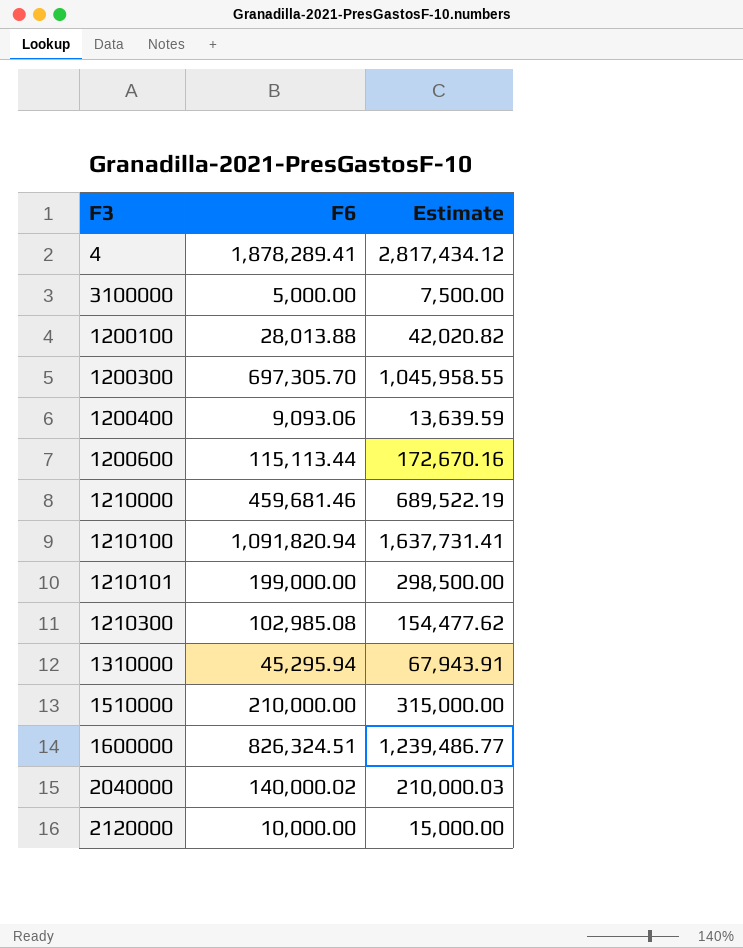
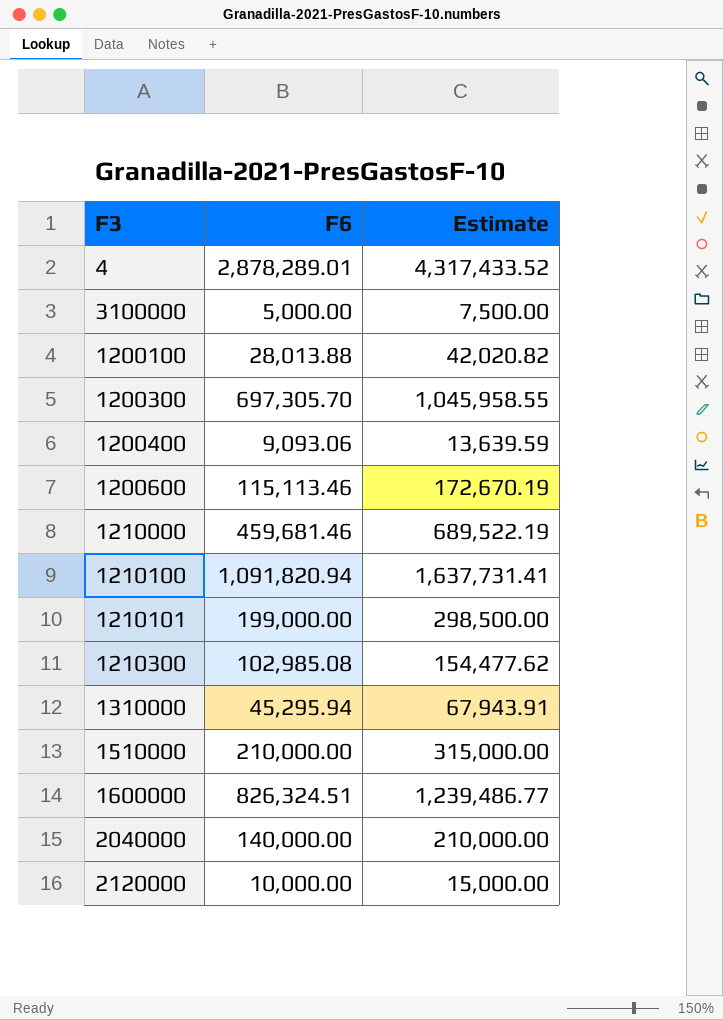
4 | F6: 1,878,289.41 -> 2,878,289.01
4 | Estimate: 2,817,434.12 -> 4,317,433.52
1200600 | F6: 115,113.44 -> 115,113.46
1200600 | Estimate: 172,670.16 -> 172,670.19
2040000 | F6: 140,000.02 -> 140,000.00
2040000 | Estimate: 210,000.03 -> 210,000.00

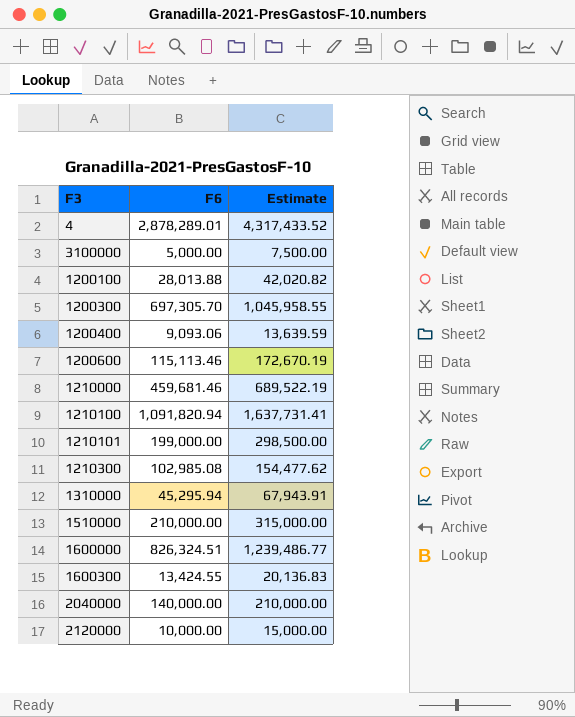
row 1600300: none -> 13,424.55 | 20,136.83

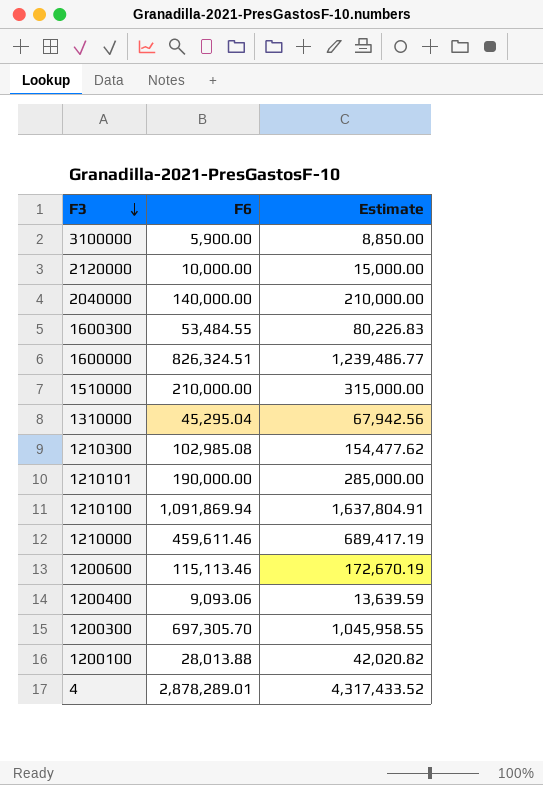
row order: none -> F3 descending
3100000 | F6: 5,000.00 -> 5,900.00
3100000 | Estimate: 7,500.00 -> 8,850.00
1600300 | F6: 13,424.55 -> 53,484.55
1600300 | Estimate: 20,136.83 -> 80,226.83
1310000 | F6: 45,295.94 -> 45,295.04
1310000 | Estimate: 67,943.91 -> 67,942.56
1210101 | F6: 199,000.00 -> 190,000.00
1210101 | Estimate: 298,500.00 -> 285,000.00
1210100 | F6: 1,091,820.94 -> 1,091,869.94
1210100 | Estimate: 1,637,731.41 -> 1,637,804.91
1210000 | F6: 459,681.46 -> 459,611.46
1210000 | Estimate: 689,522.19 -> 689,417.19

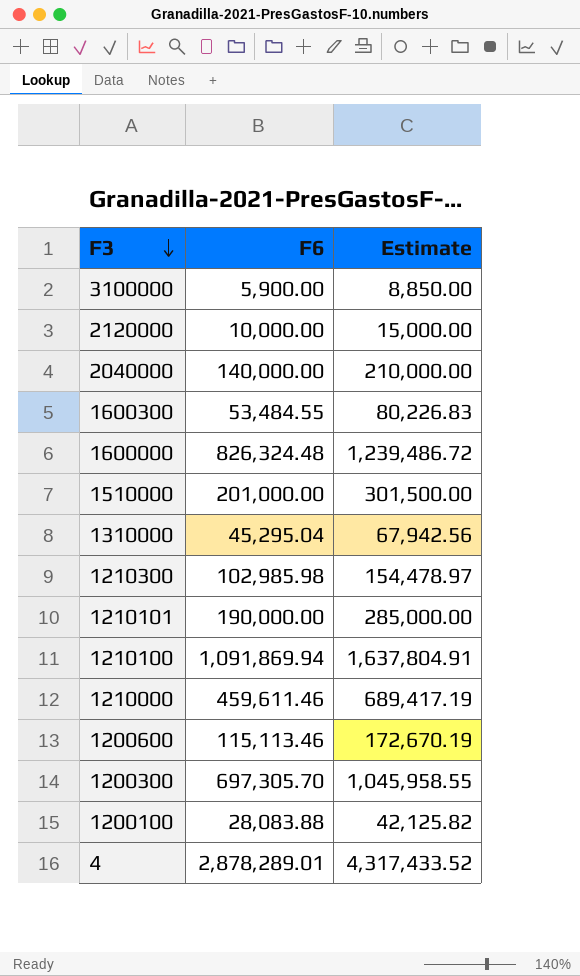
row 1200400: 9,093.06 | 13,639.59 -> none
1600000 | F6: 826,324.51 -> 826,324.48
1600000 | Estimate: 1,239,486.77 -> 1,239,486.72
1510000 | F6: 210,000.00 -> 201,000.00
1510000 | Estimate: 315,000.00 -> 301,500.00
1210300 | F6: 102,985.08 -> 102,985.98
1210300 | Estimate: 154,477.62 -> 154,478.97
1200100 | F6: 28,013.88 -> 28,083.88
1200100 | Estimate: 42,020.82 -> 42,125.82

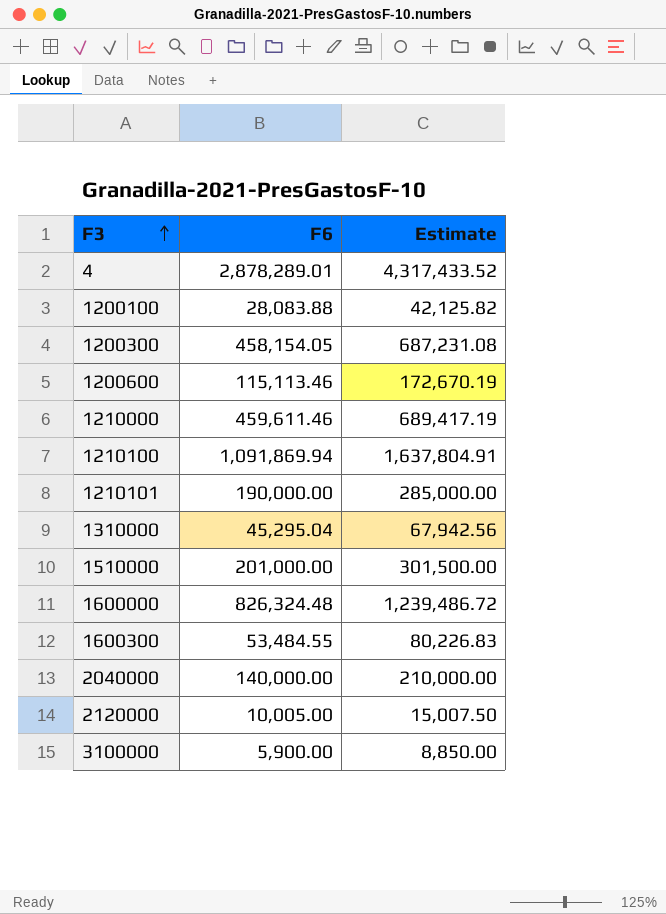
row order: F3 descending -> F3 ascending
row 1210300: 102,985.98 | 154,478.97 -> none
1200300 | F6: 697,305.70 -> 458,154.05
1200300 | Estimate: 1,045,958.55 -> 687,231.08
2120000 | F6: 10,000.00 -> 10,005.00
2120000 | Estimate: 15,000.00 -> 15,007.50

